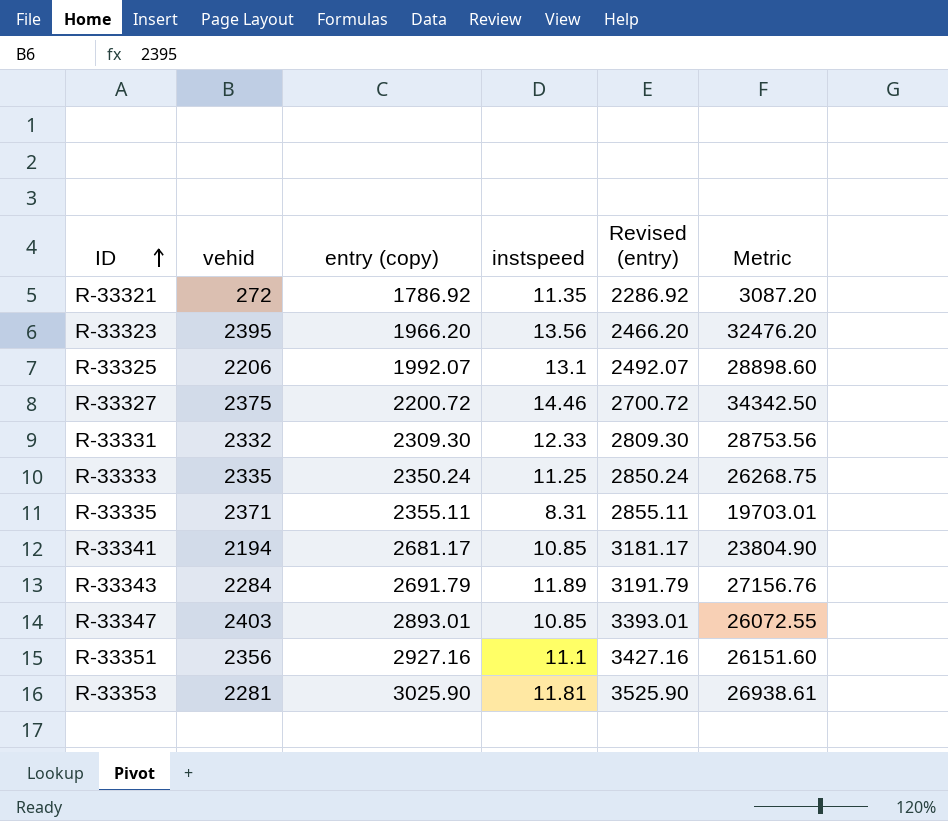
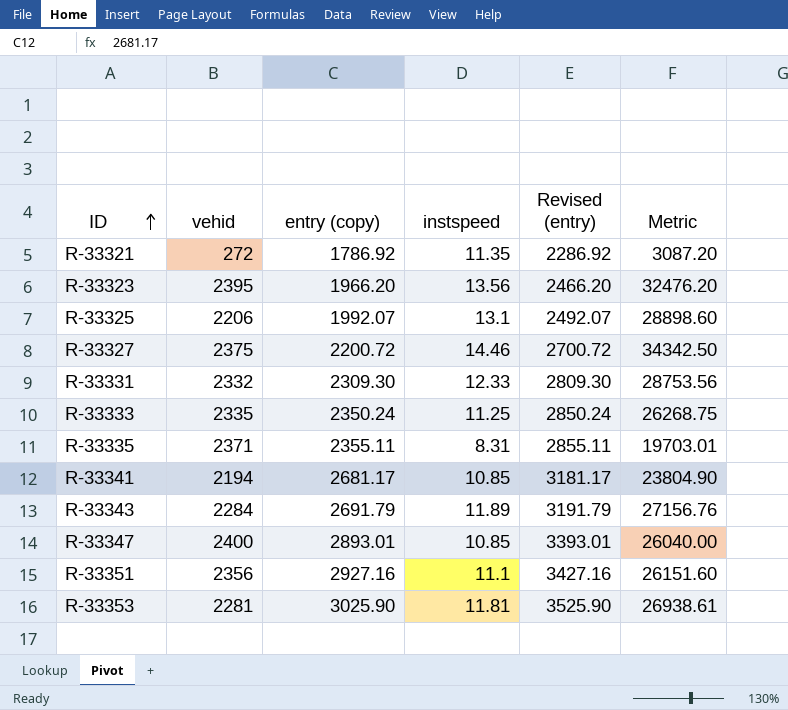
R-33347 | vehid: 2403 -> 2400
R-33347 | Metric: 26072.55 -> 26040.00

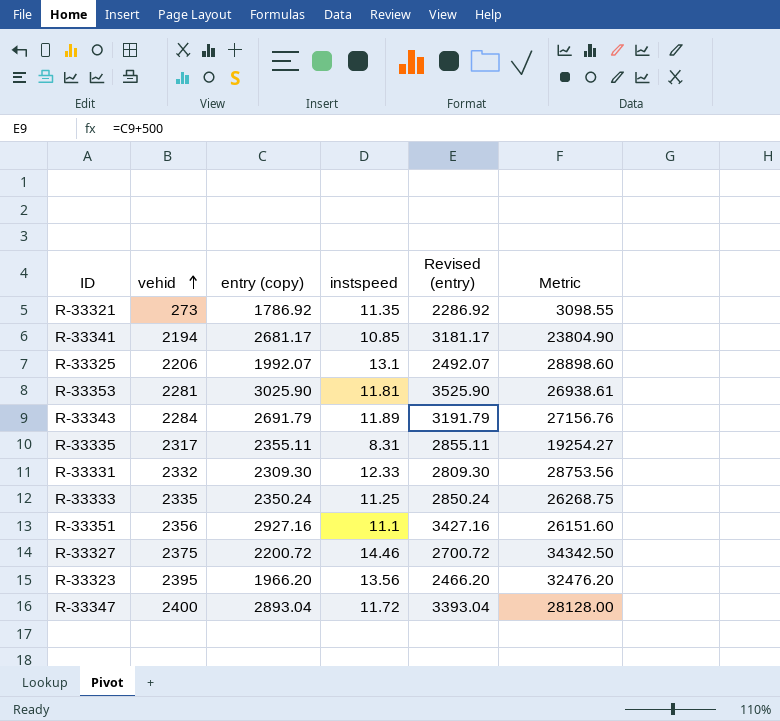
row order: ID ascending -> vehid ascending
R-33321 | vehid: 272 -> 273
R-33321 | Metric: 3087.20 -> 3098.55
R-33335 | vehid: 2371 -> 2317
R-33335 | Metric: 19703.01 -> 19254.27
R-33347 | entry (copy): 2893.01 -> 2893.04
R-33347 | instspeed: 10.85 -> 11.72
R-33347 | Revised (entry): 3393.01 -> 3393.04
R-33347 | Metric: 26040.00 -> 28128.00

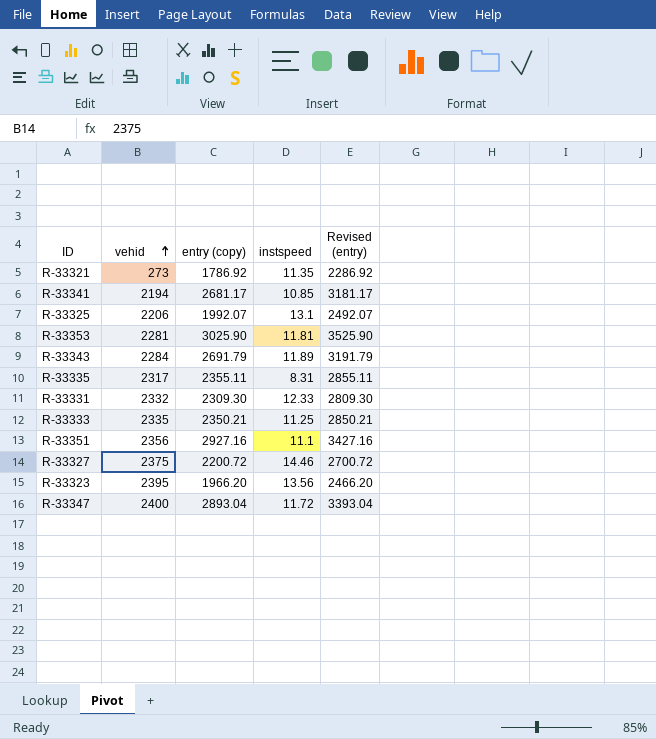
column Metric | formula: [vehid] * [instspeed] -> none
R-33333 | entry (copy): 2350.24 -> 2350.21
R-33333 | Revised (entry): 2850.24 -> 2850.21

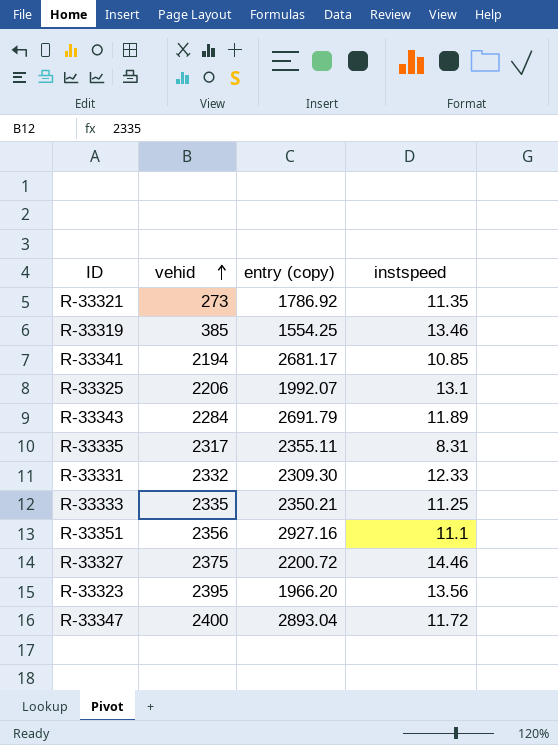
column Revised (entry) | formula: [entry (copy)] + 500 -> none
row R-33353: 2281 | 3025.90 | 11.81 | 3525.90 -> none
row R-33319: none -> 385 | 1554.25 | 13.46

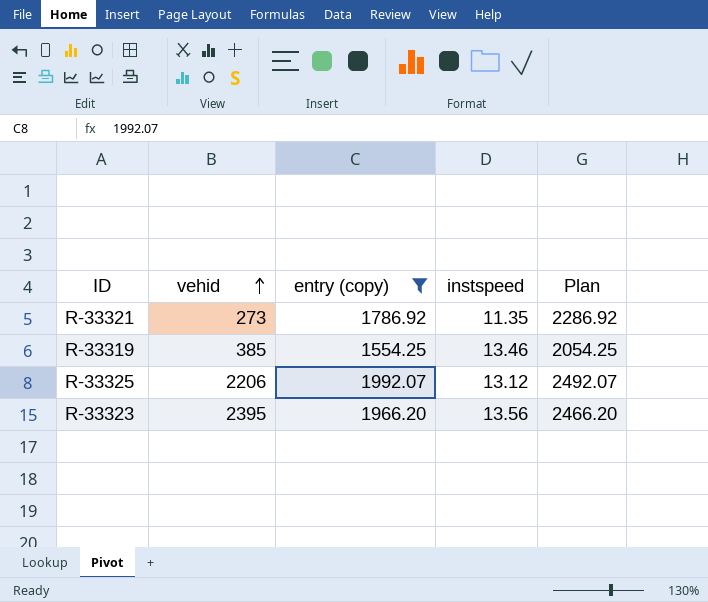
filter: none -> entry (copy) <= 1992.07
column Plan | formula: none -> [entry (copy)] + 500
R-33325 | instspeed: 13.1 -> 13.12

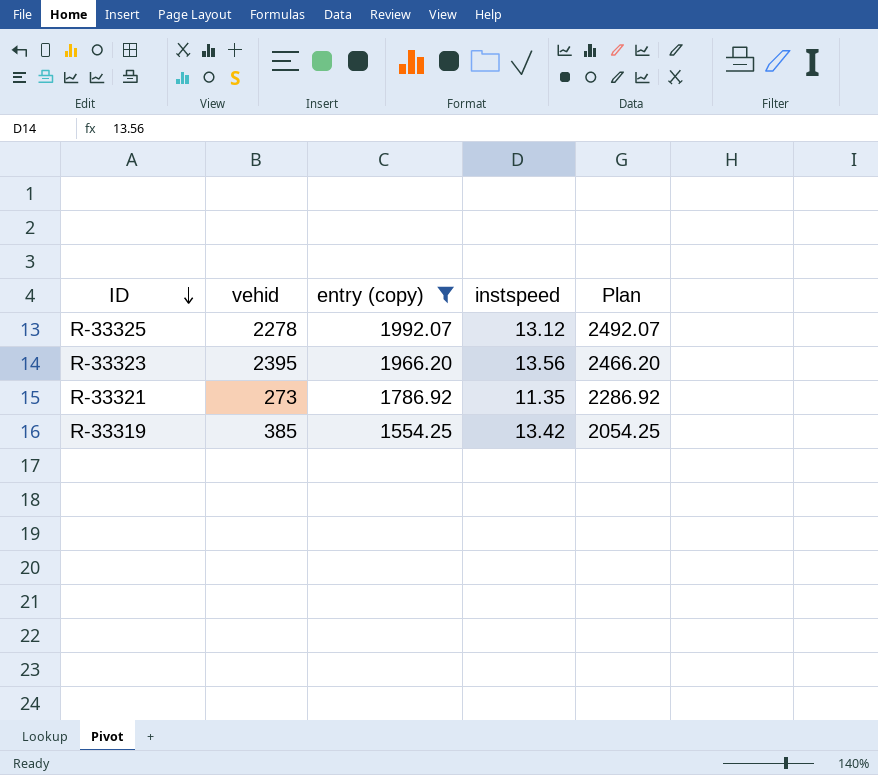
row order: vehid ascending -> ID descending
R-33325 | vehid: 2206 -> 2278
R-33319 | instspeed: 13.46 -> 13.42

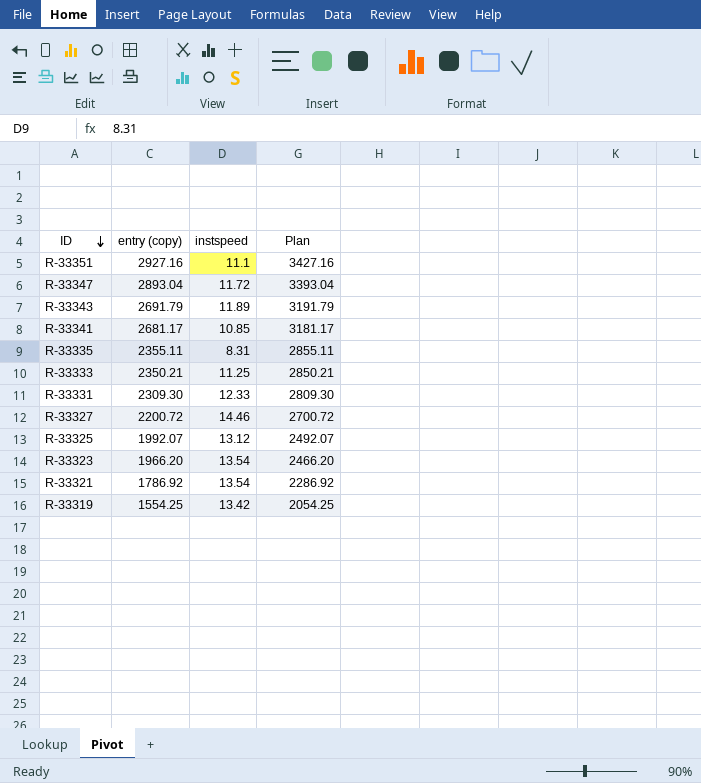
filter: entry (copy) <= 1992.07 -> none
column vehid | position: 2 -> none
R-33323 | instspeed: 13.56 -> 13.54
R-33321 | instspeed: 11.35 -> 13.54

